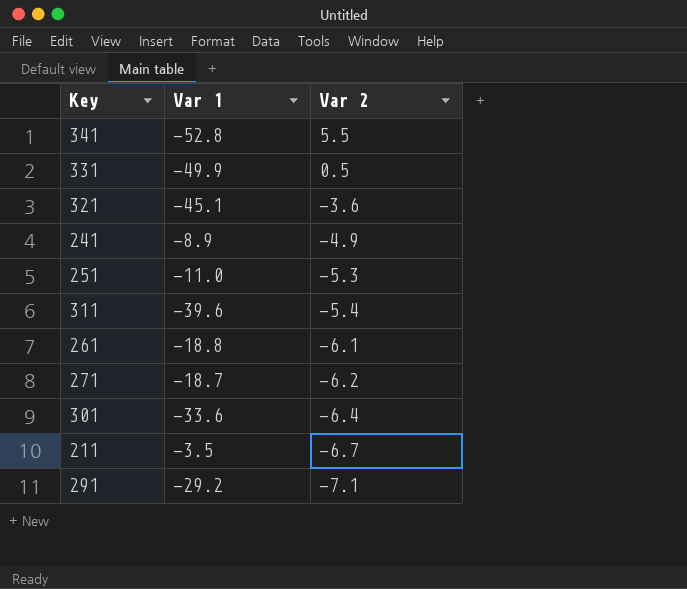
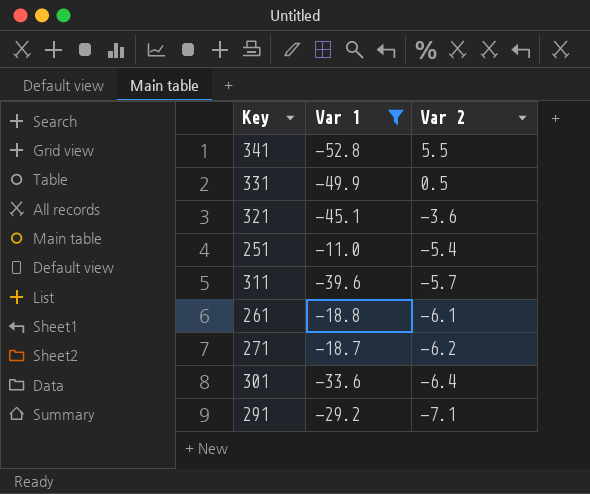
filter: none -> Var 1 <= -11.0
251 | Var 2: -5.3 -> -5.4
311 | Var 2: -5.4 -> -5.7

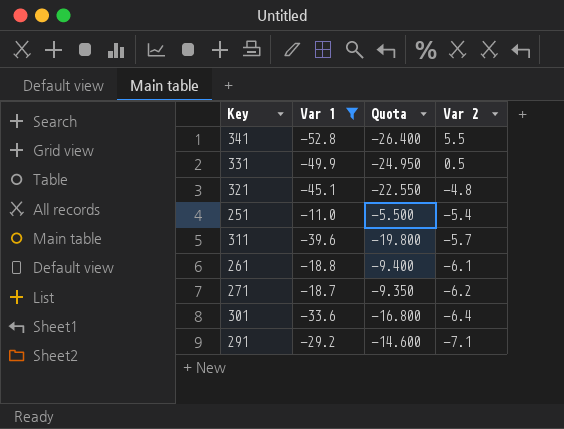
column Quota | formula: none -> [Var 1] * 0.5
321 | Var 2: -3.6 -> -4.8

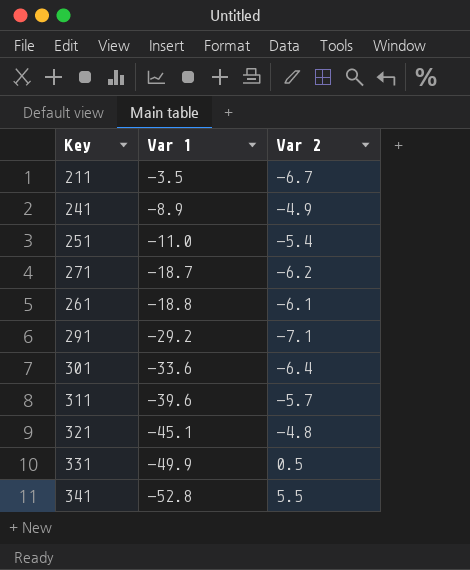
filter: Var 1 <= -11.0 -> none
row order: Var 2 descending -> Var 1 descending
column Quota | formula: [Var 1] * 0.5 -> none

